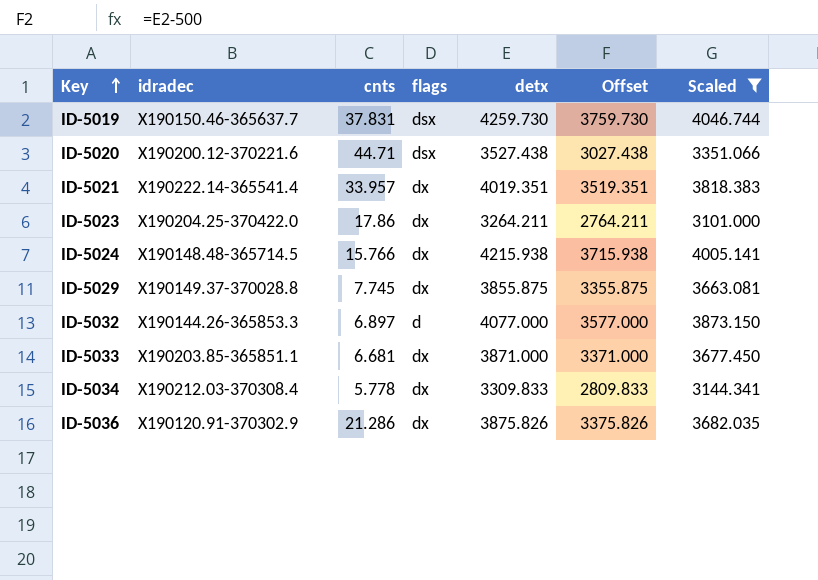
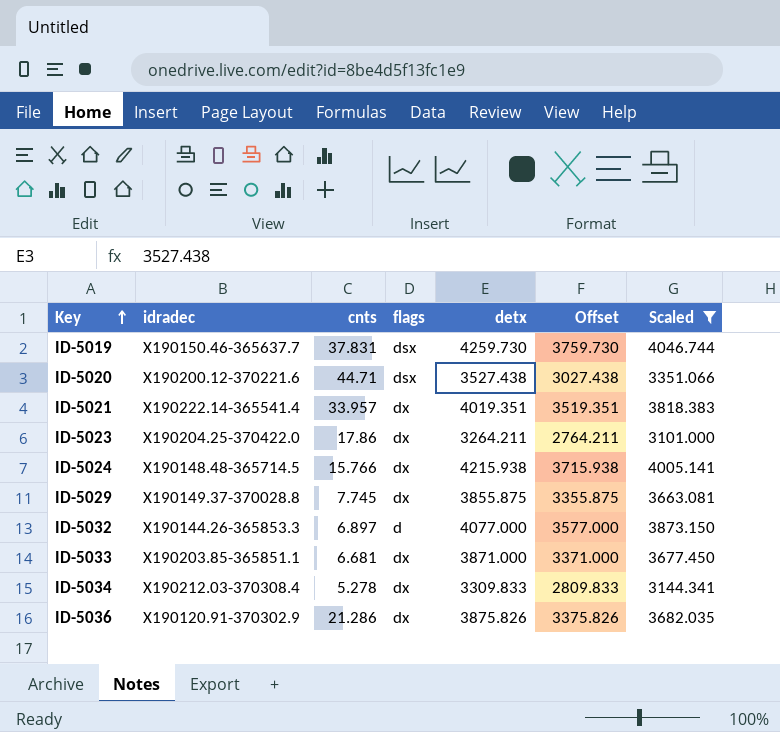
ID-5034 | cnts: 5.778 -> 5.278

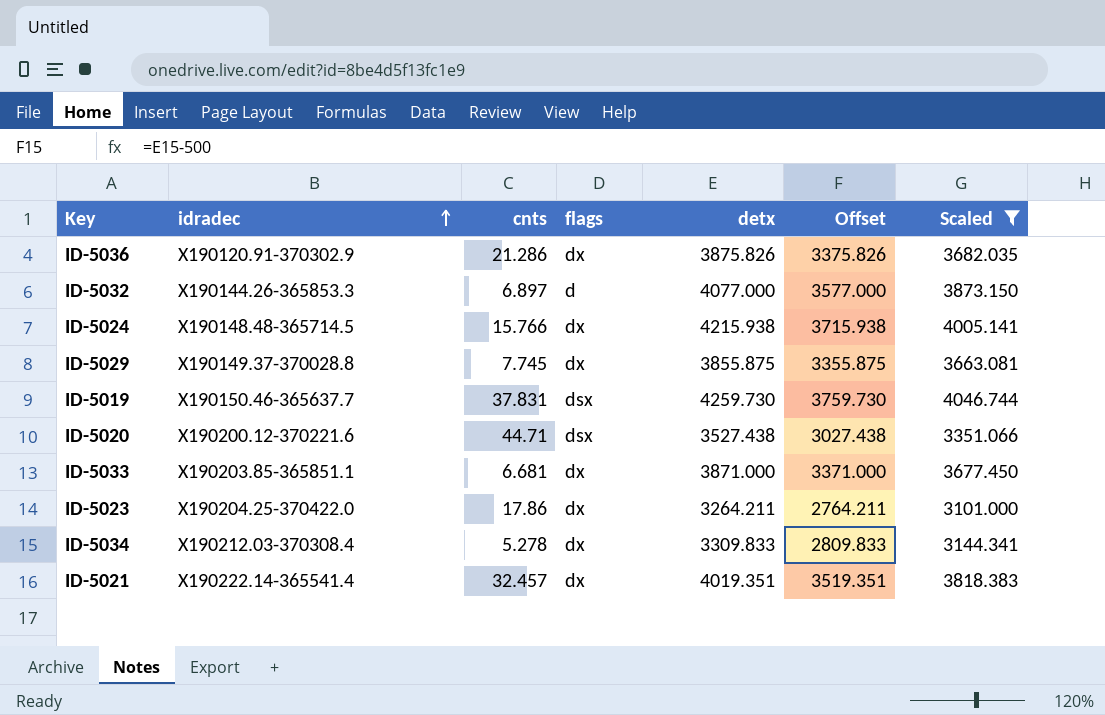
row order: Key ascending -> idradec ascending
ID-5021 | cnts: 33.957 -> 32.457

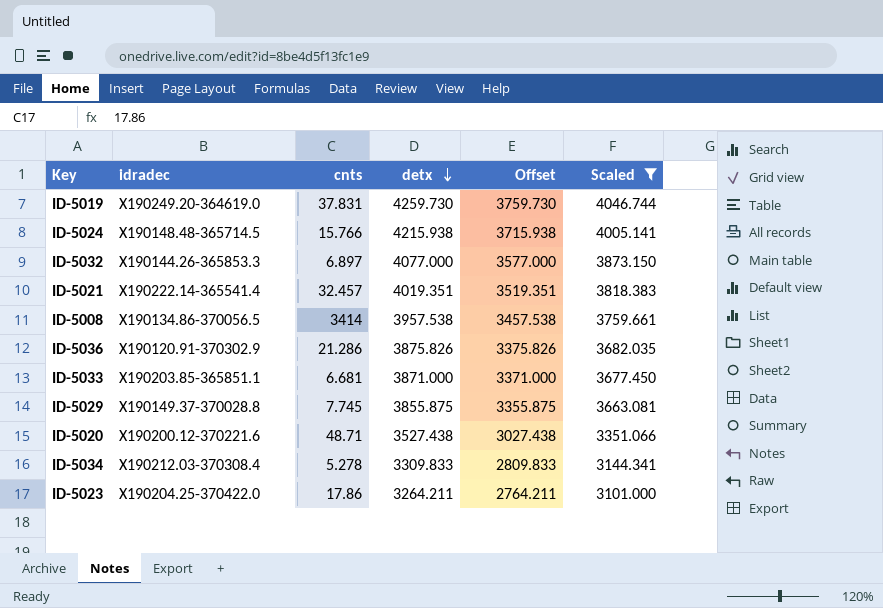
row order: idradec ascending -> detx descending
column flags | position: 4 -> none
ID-5019 | idradec: X190150.46-365637.7 -> X190249.20-364619.0
row ID-5008: none -> X190134.86-370056.5 | 3414 | 3957.538 | 3457.538 | 3759.661
ID-5020 | cnts: 44.71 -> 48.71

